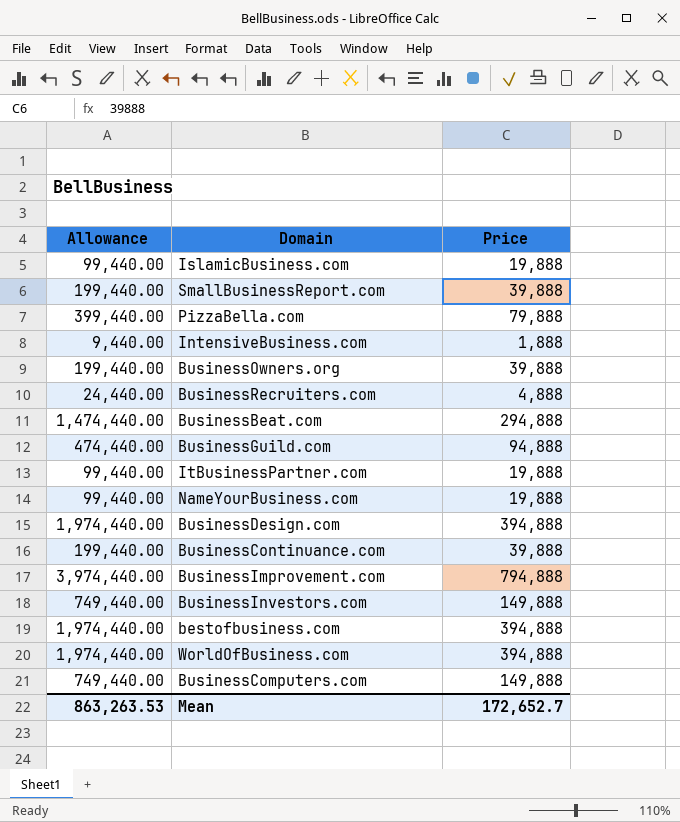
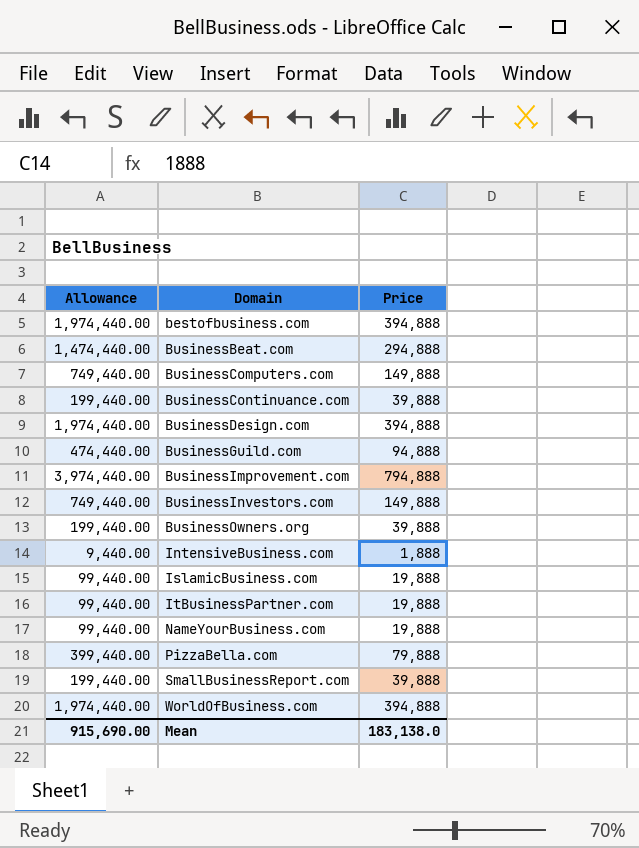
row order: none -> Domain ascending
row BusinessRecruiters.com: 24,440.00 | 4,888 -> none
Mean | Allowance: 863,263.53 -> 915,690.00
Mean | Price: 172,652.7 -> 183,138.0

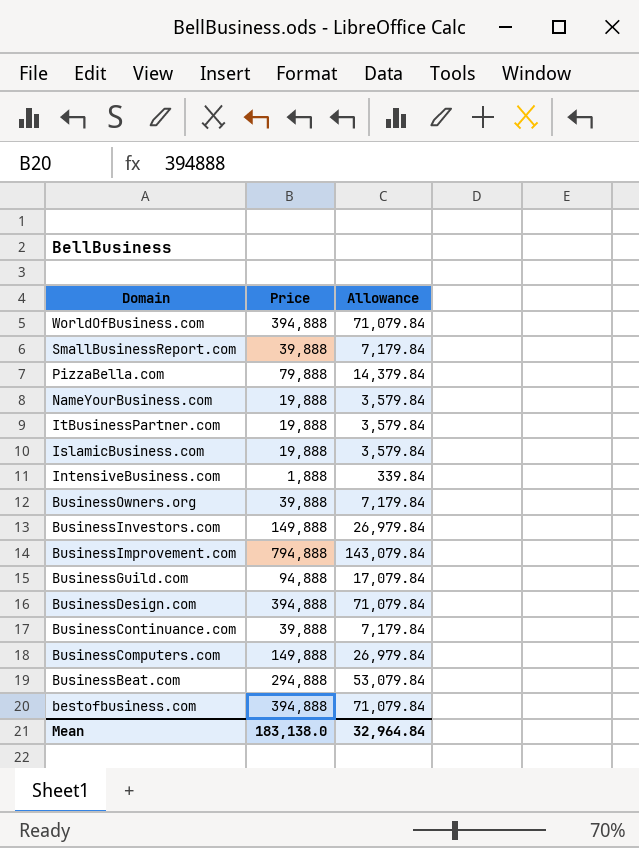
row order: Domain ascending -> Domain descending
column Allowance | formula: [Price] * 5 -> [Price] * 0.18
column Allowance | position: 1 -> 3
Mean | Allowance: 915,690.00 -> 32,964.84

